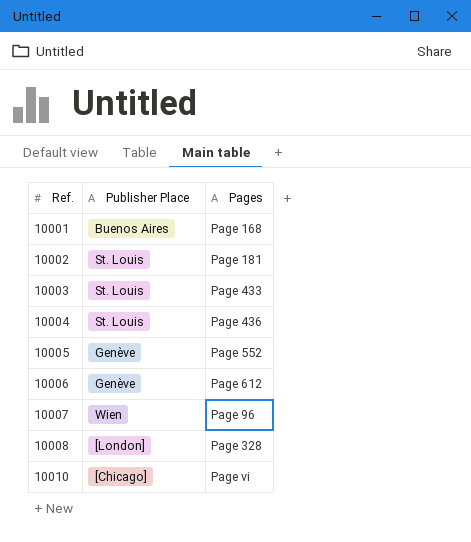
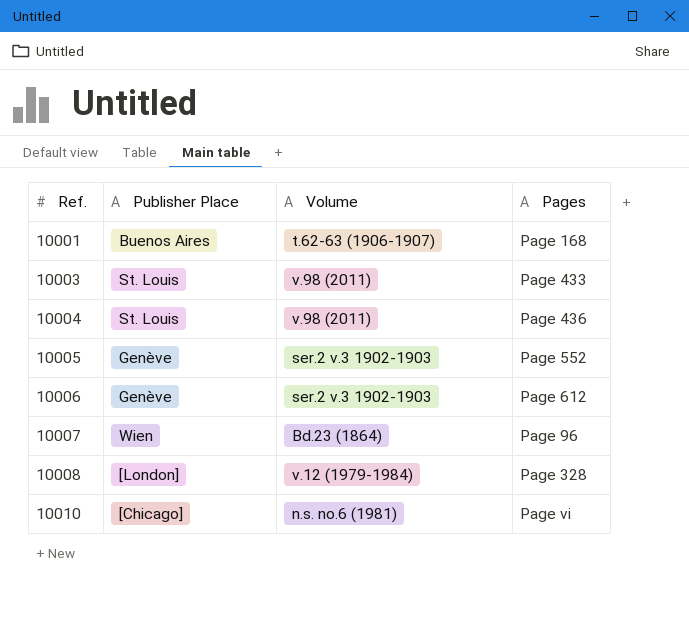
column Volume | position: none -> 3
row 10002: St. Louis | Page 181 -> none

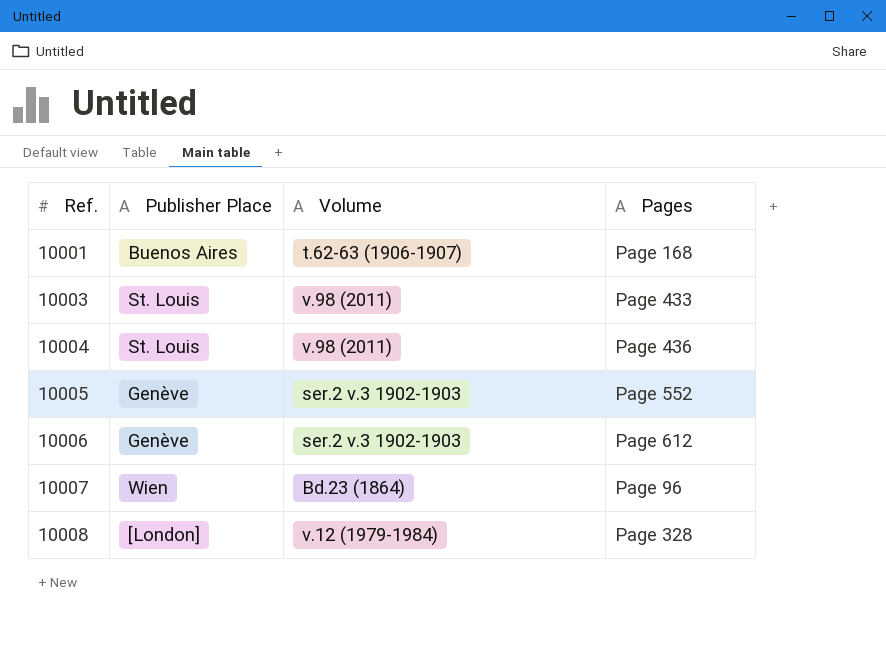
row 10010: [Chicago] | n.s. no.6 (1981) | Page vi -> none

